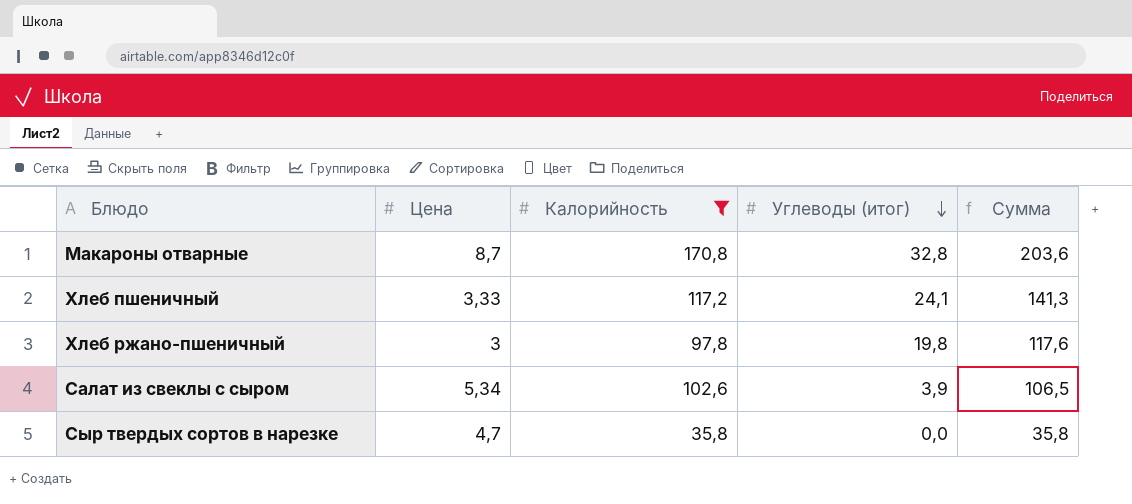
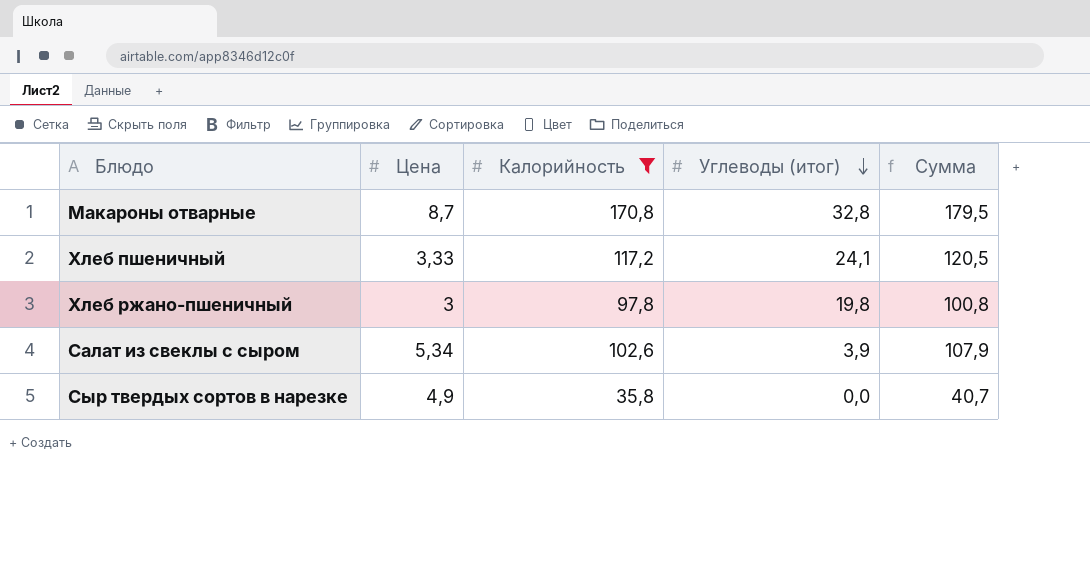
column Сумма | formula: [Калорийность] + [Углеводы (итог)] -> [Цена] + [Калорийность]
Сыр твердых сортов в нарезке | Цена: 4,7 -> 4,9

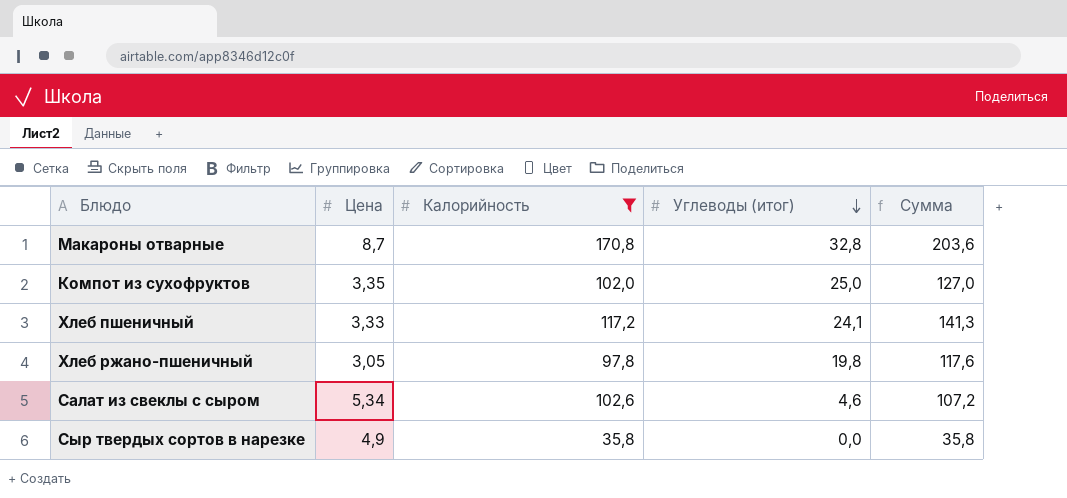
column Сумма | formula: [Цена] + [Калорийность] -> [Калорийность] + [Углеводы (итог)]
row Компот из сухофруктов: none -> 3,35 | 102,0 | 25,0 | 127,0
Хлеб ржано-пшеничный | Цена: 3 -> 3,05
Салат из свеклы с сыром | Углеводы (итог): 3,9 -> 4,6

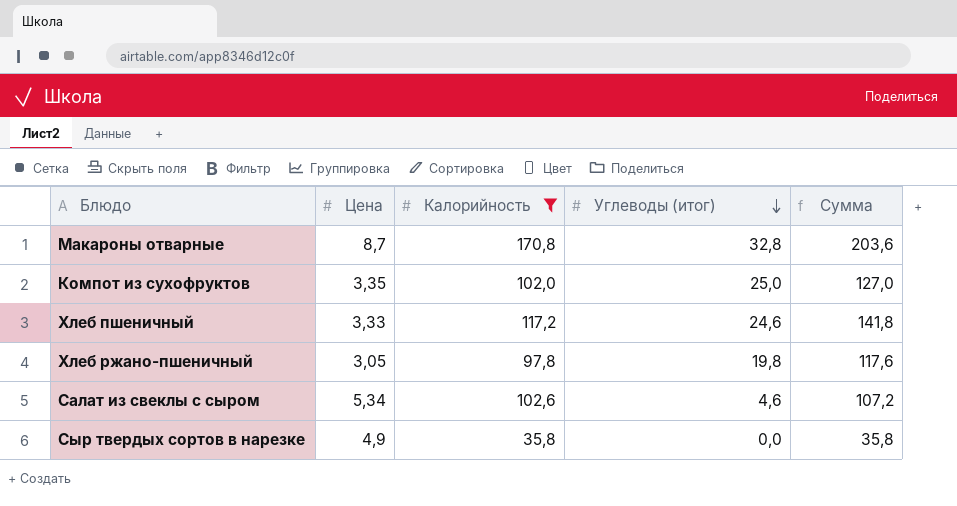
Хлеб пшеничный | Углеводы (итог): 24,1 -> 24,6
Хлеб пшеничный | Сумма: 141,3 -> 141,8

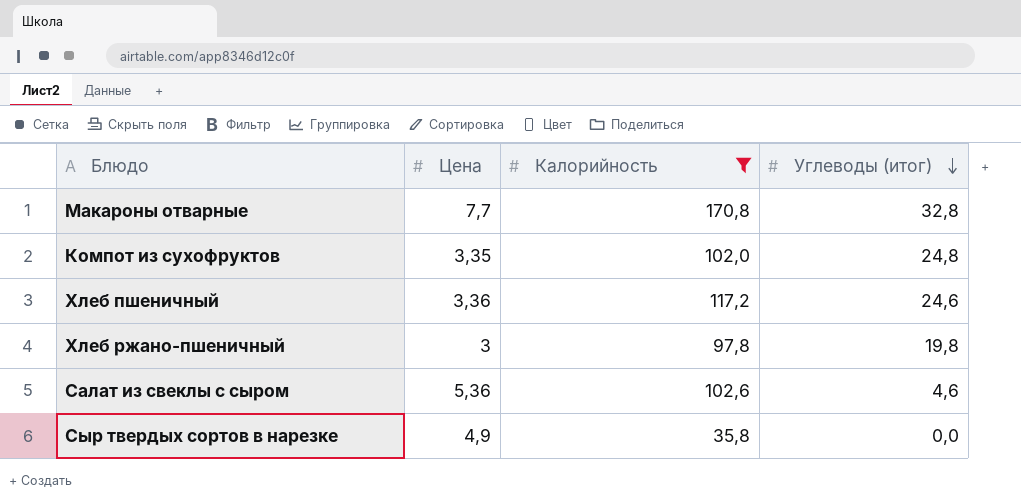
column Сумма | formula: [Калорийность] + [Углеводы (итог)] -> none
Макароны отварные | Цена: 8,7 -> 7,7
Компот из сухофруктов | Углеводы (итог): 25,0 -> 24,8
Хлеб пшеничный | Цена: 3,33 -> 3,36
Хлеб ржано-пшеничный | Цена: 3,05 -> 3
Салат из свеклы с сыром | Цена: 5,34 -> 5,36

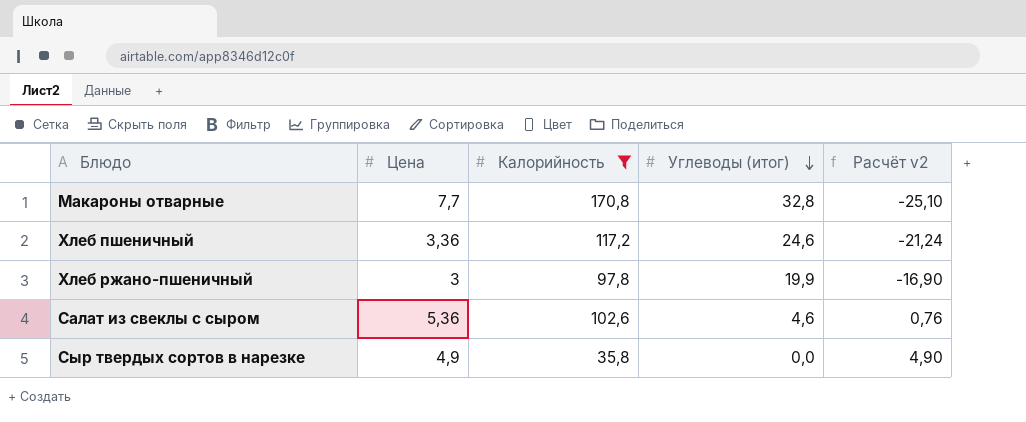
column Расчёт v2 | formula: none -> [Цена] - [Углеводы (итог)]
row Компот из сухофруктов: 3,35 | 102,0 | 24,8 -> none
Хлеб ржано-пшеничный | Углеводы (итог): 19,8 -> 19,9

